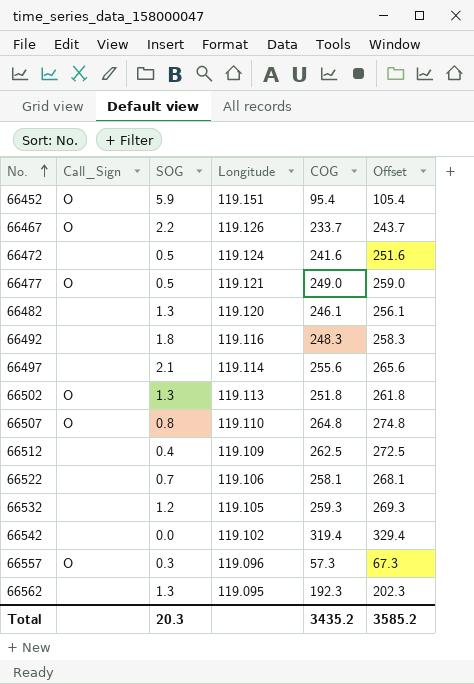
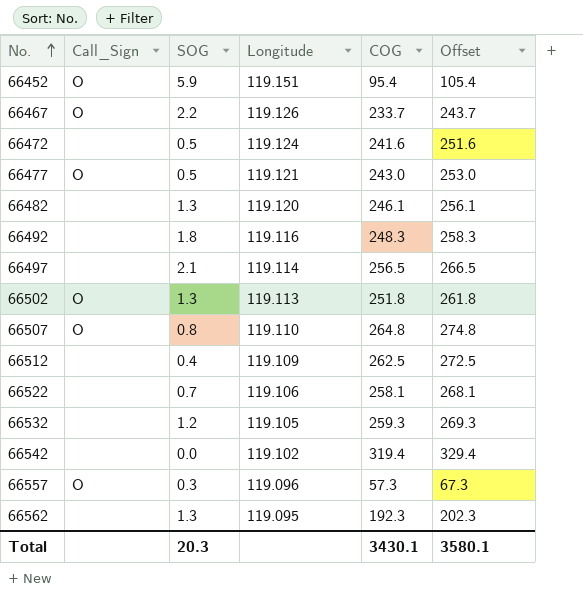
66477 | COG: 249.0 -> 243.0
66477 | Offset: 259.0 -> 253.0
66497 | COG: 255.6 -> 256.5
66497 | Offset: 265.6 -> 266.5
Total | COG: 3435.2 -> 3430.1
Total | Offset: 3585.2 -> 3580.1

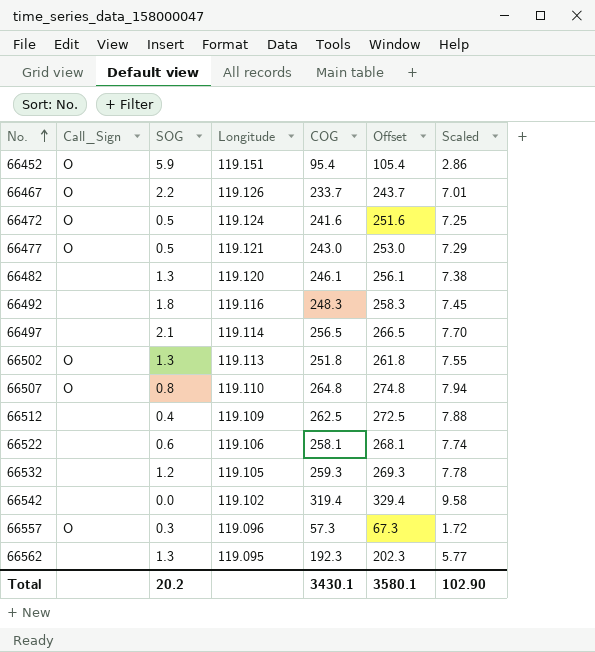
column Scaled | formula: none -> [COG] * 0.03
66472 | Call_Sign: none -> O
66522 | SOG: 0.7 -> 0.6
Total | SOG: 20.3 -> 20.2

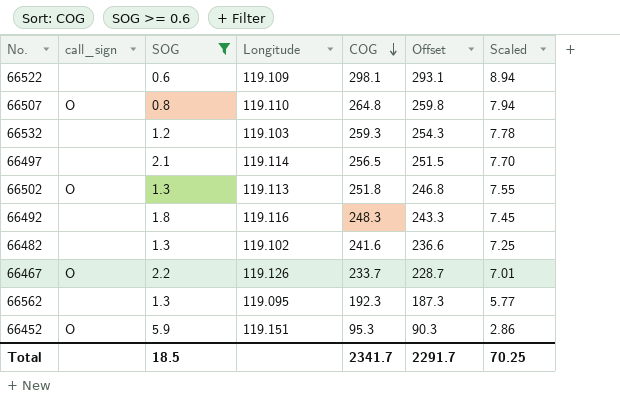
filter: none -> SOG >= 0.6
row order: No. ascending -> COG descending
column name: Call_Sign -> call_sign
column Offset | formula: [COG] + 10 -> [COG] - 5
66522 | Longitude: 119.106 -> 119.109
66522 | COG: 258.1 -> 298.1
66522 | Scaled: 7.74 -> 8.94
66532 | Longitude: 119.105 -> 119.103
66482 | Longitude: 119.120 -> 119.102
66482 | COG: 246.1 -> 241.6
66482 | Scaled: 7.38 -> 7.25
66452 | COG: 95.4 -> 95.3
Total | SOG: 20.2 -> 18.5
Total | COG: 3430.1 -> 2341.7
Total | Offset: 3580.1 -> 2291.7
Total | Scaled: 102.90 -> 70.25

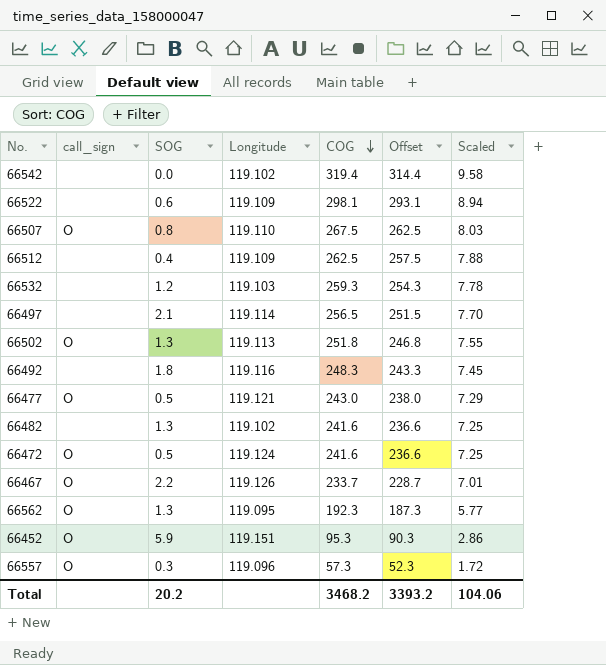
filter: SOG >= 0.6 -> none
66507 | COG: 264.8 -> 267.5
66507 | Offset: 259.8 -> 262.5
66507 | Scaled: 7.94 -> 8.03
66562 | call_sign: none -> O
Total | SOG: 18.5 -> 20.2
Total | COG: 2341.7 -> 3468.2
Total | Offset: 2291.7 -> 3393.2
Total | Scaled: 70.25 -> 104.06

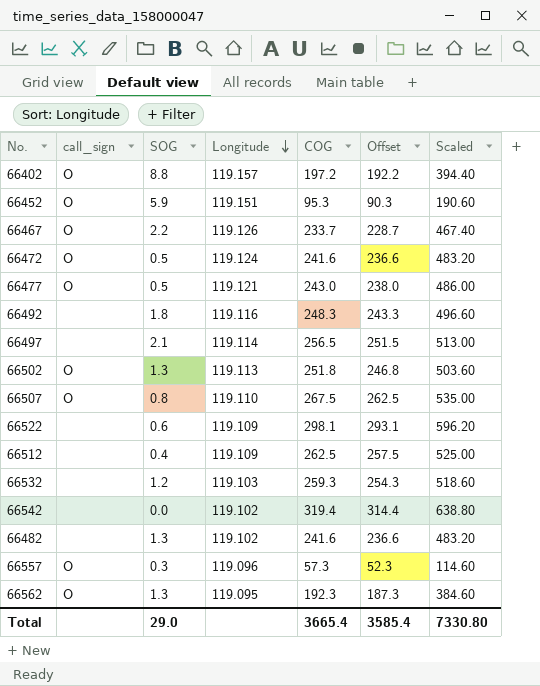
row order: COG descending -> Longitude descending
column Scaled | formula: [COG] * 0.03 -> [COG] * 2
row 66402: none -> O | 8.8 | 119.157 | 197.2 | 192.2 | 394.40
Total | SOG: 20.2 -> 29.0
Total | COG: 3468.2 -> 3665.4
Total | Offset: 3393.2 -> 3585.4
Total | Scaled: 104.06 -> 7330.80

